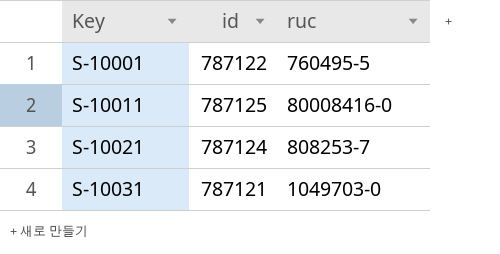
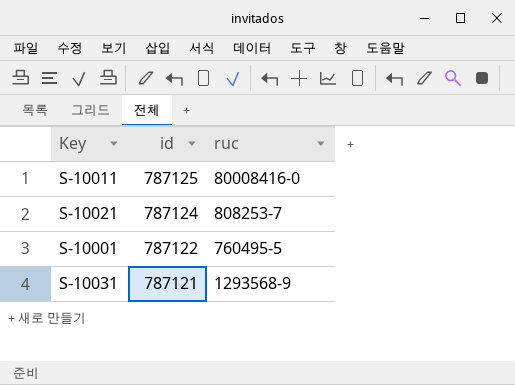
row order: Key ascending -> id descending
S-10031 | ruc: 1049703-0 -> 1293568-9

